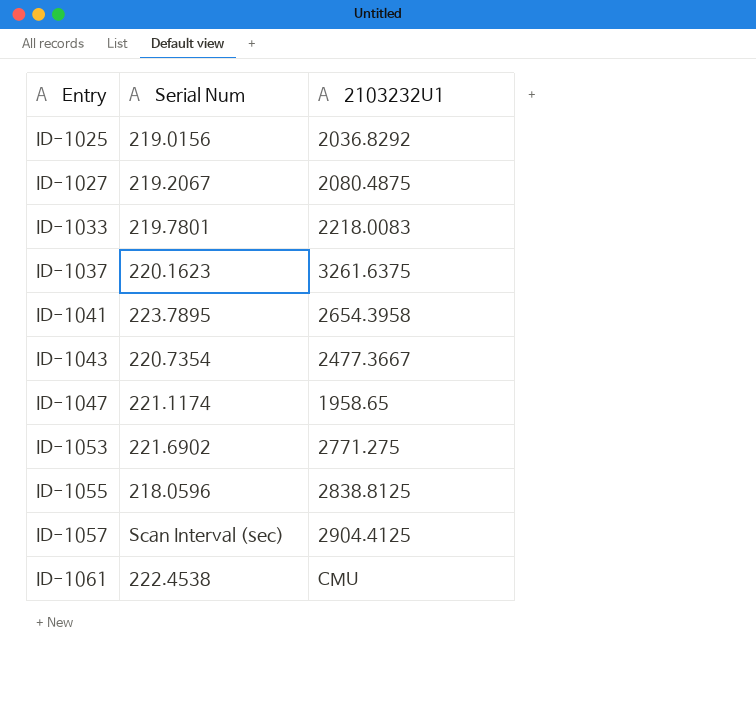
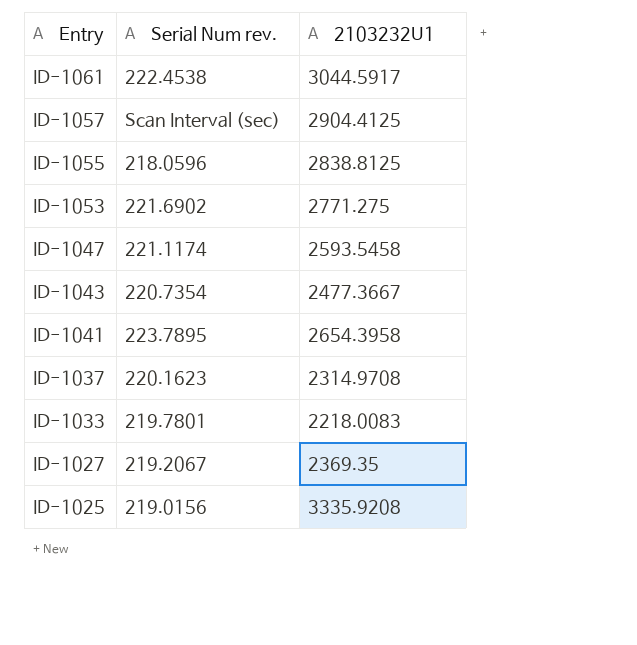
row order: Entry ascending -> Entry descending
column name: Serial Num -> Serial Num rev.
ID-1061 | 2103232U1: CMU -> 3044.5917
ID-1047 | 2103232U1: 1958.65 -> 2593.5458
ID-1037 | 2103232U1: 3261.6375 -> 2314.9708
ID-1027 | 2103232U1: 2080.4875 -> 2369.35
ID-1025 | 2103232U1: 2036.8292 -> 3335.9208

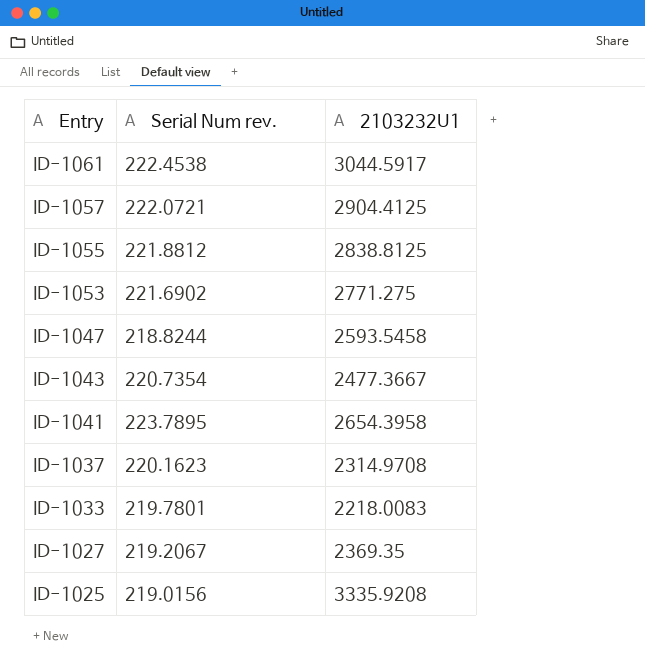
ID-1057 | Serial Num rev.: Scan Interval (sec) -> 222.0721
ID-1055 | Serial Num rev.: 218.0596 -> 221.8812
ID-1047 | Serial Num rev.: 221.1174 -> 218.8244

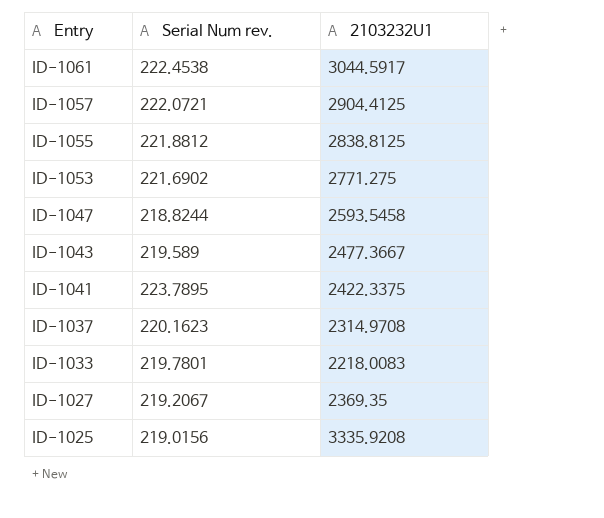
ID-1043 | Serial Num rev.: 220.7354 -> 219.589
ID-1041 | 2103232U1: 2654.3958 -> 2422.3375

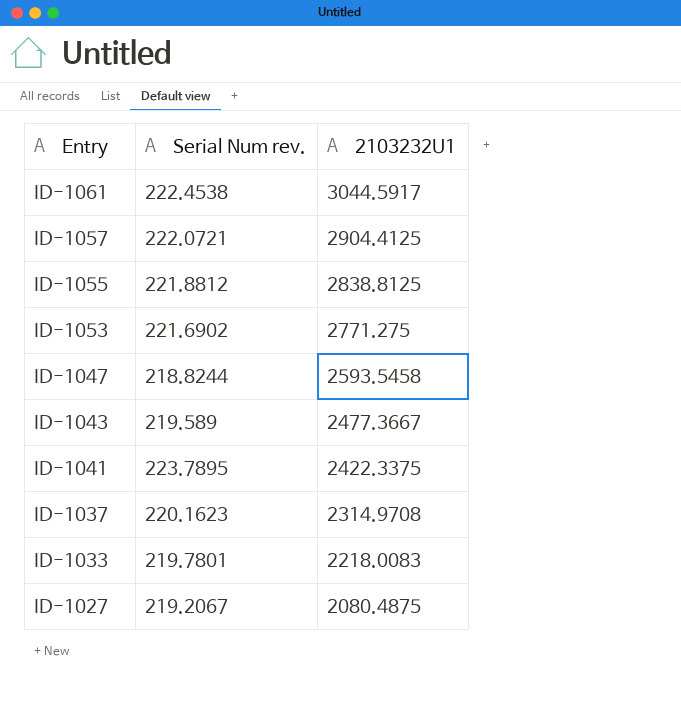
row ID-1025: 219.0156 | 3335.9208 -> none
ID-1027 | 2103232U1: 2369.35 -> 2080.4875

